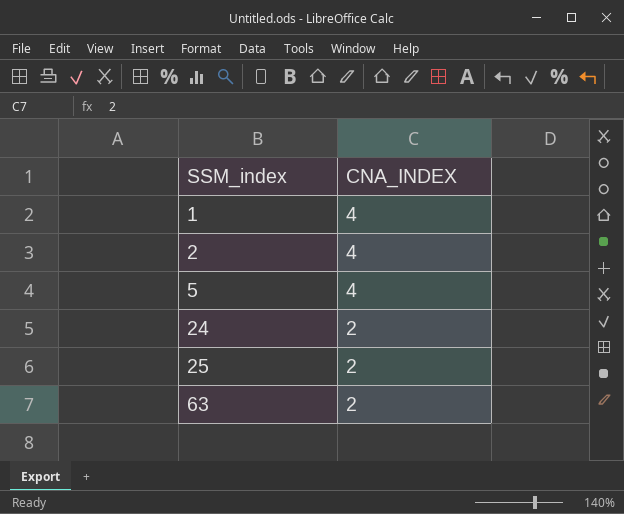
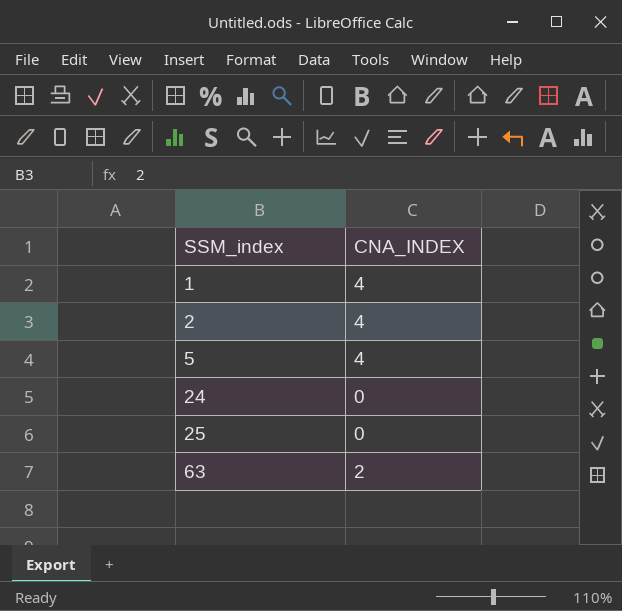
24 | CNA_INDEX: 2 -> 0
25 | CNA_INDEX: 2 -> 0

